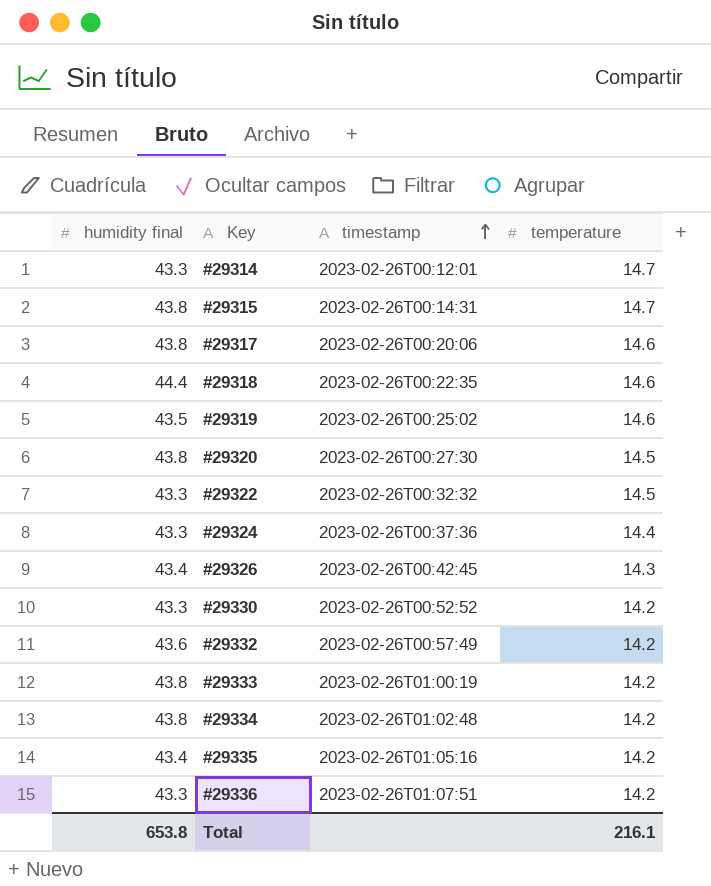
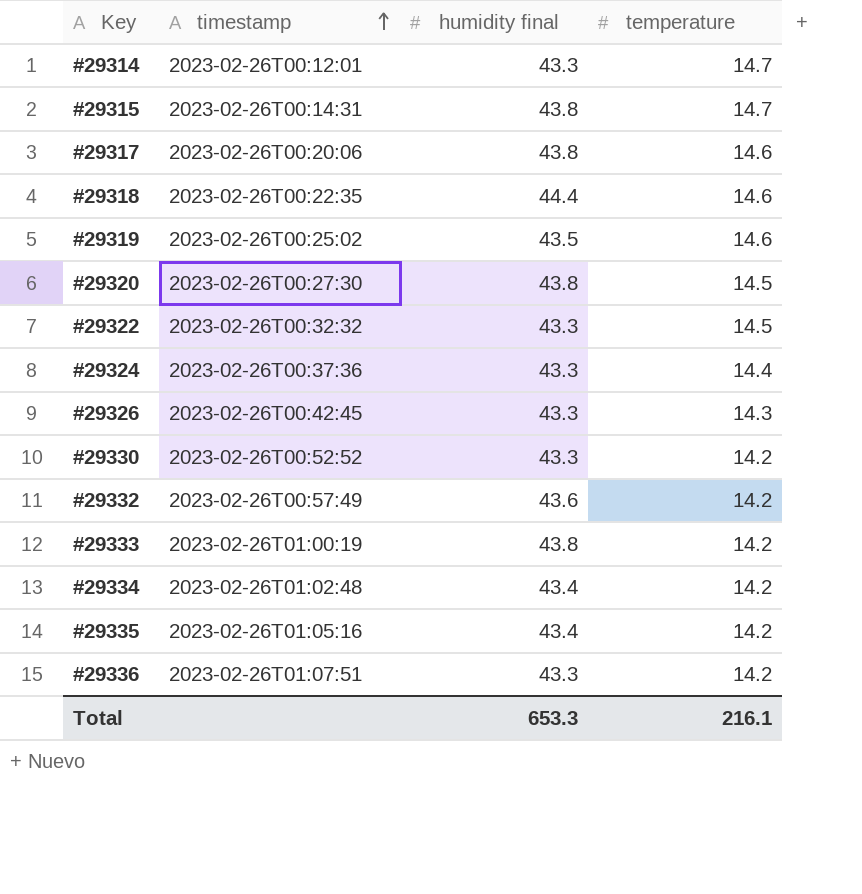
column humidity final | position: 1 -> 3
#29326 | humidity final: 43.4 -> 43.3
#29334 | humidity final: 43.8 -> 43.4
Total | humidity final: 653.8 -> 653.3

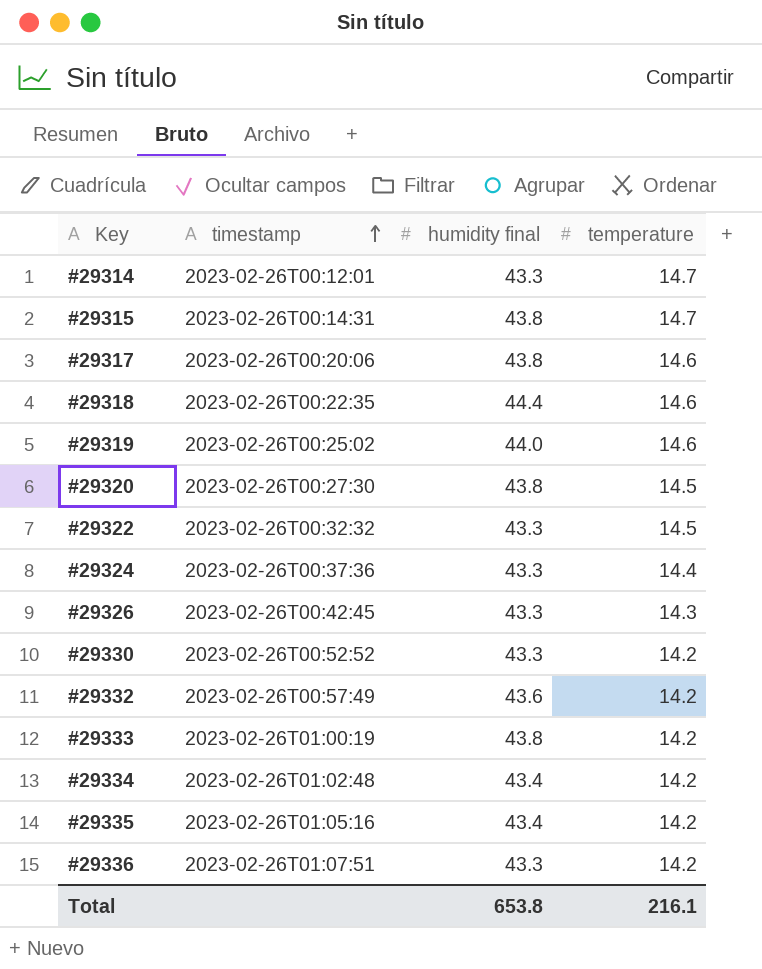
#29319 | humidity final: 43.5 -> 44.0
Total | humidity final: 653.3 -> 653.8

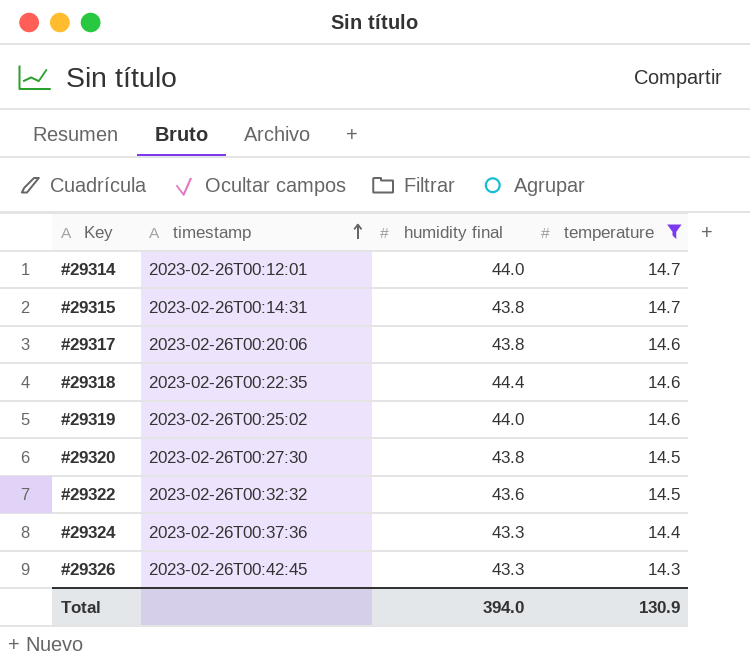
filter: none -> temperature != 14.2
#29314 | humidity final: 43.3 -> 44.0
#29322 | humidity final: 43.3 -> 43.6
Total | humidity final: 653.8 -> 394.0
Total | temperature: 216.1 -> 130.9

